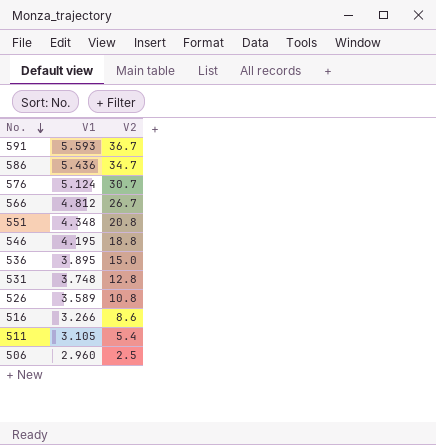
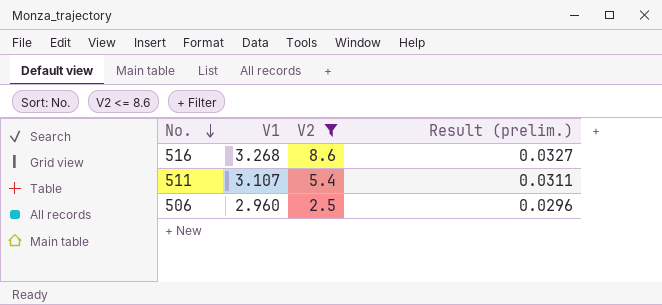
filter: none -> V2 <= 8.6
column Result (prelim.) | formula: none -> [V1] * 0.01
516 | V1: 3.266 -> 3.268
511 | V1: 3.105 -> 3.107

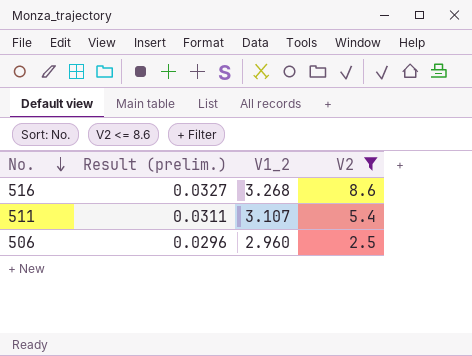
column Result (prelim.) | position: 4 -> 2
column name: V1 -> V1_2

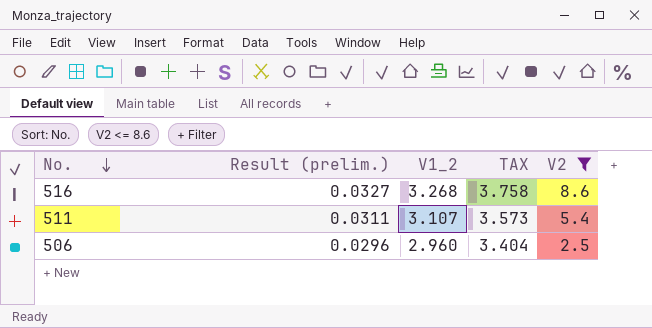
column TAX | formula: none -> [V1_2] * 1.15

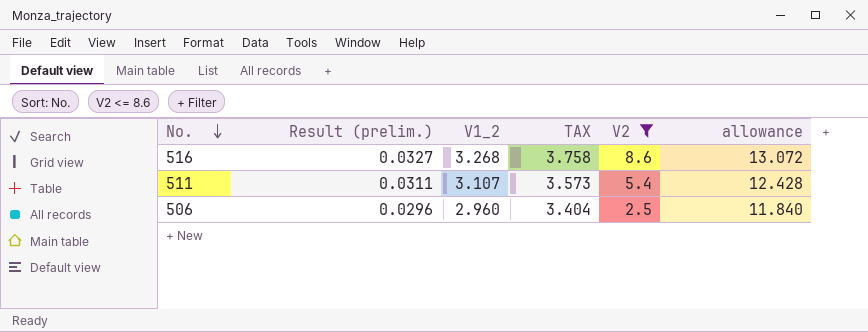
column allowance | formula: none -> [V1_2] * 4

